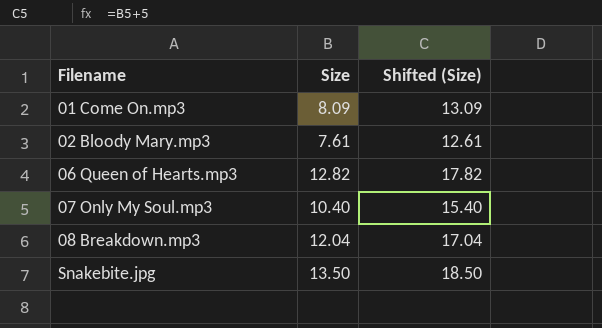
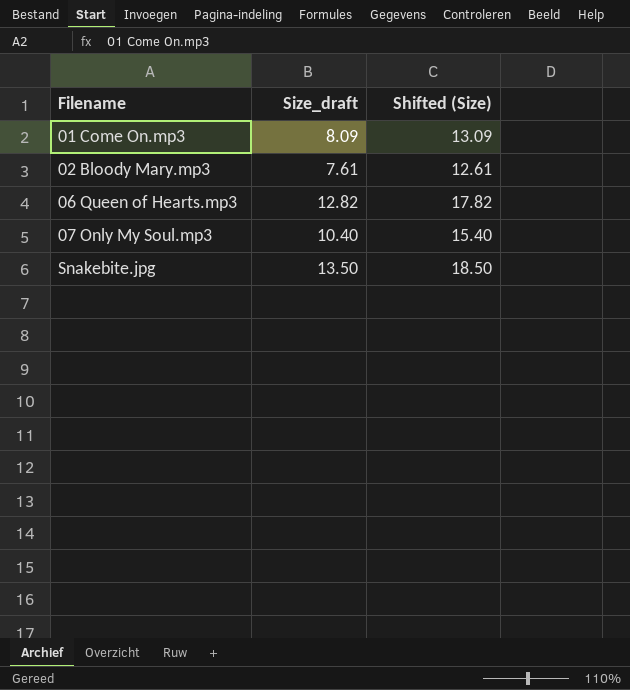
column name: Size -> Size_draft
row 08 Breakdown.mp3: 12.04 | 17.04 -> none

